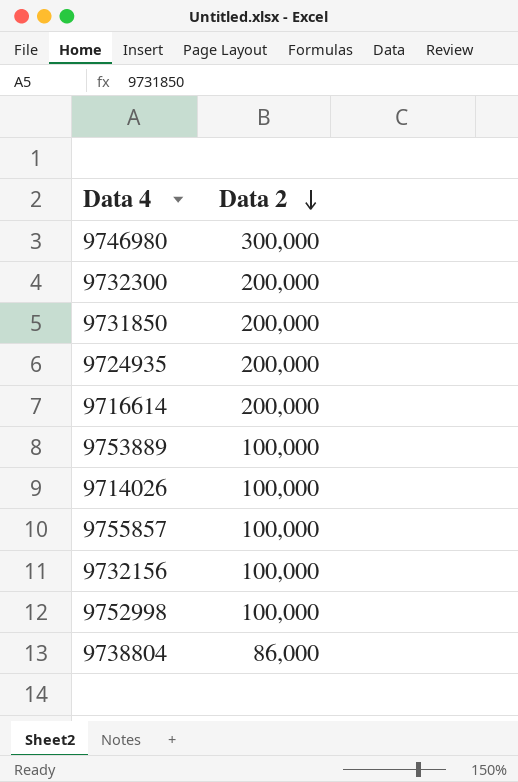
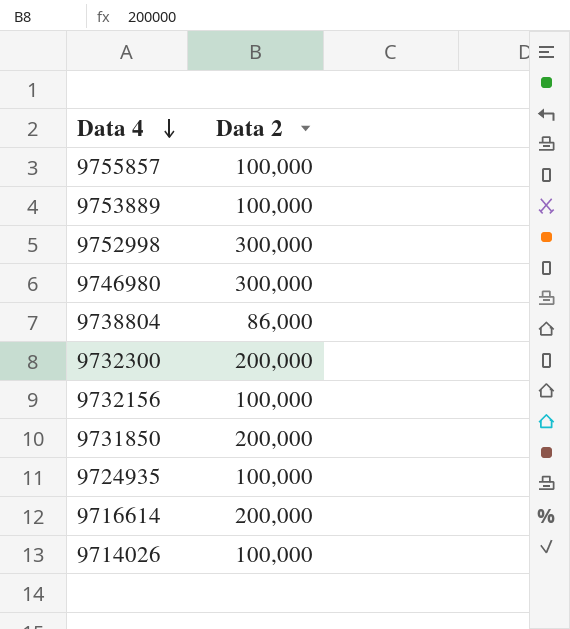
row order: Data 2 descending -> Data 4 descending
9752998 | Data 2: 100,000 -> 300,000
9724935 | Data 2: 200,000 -> 100,000

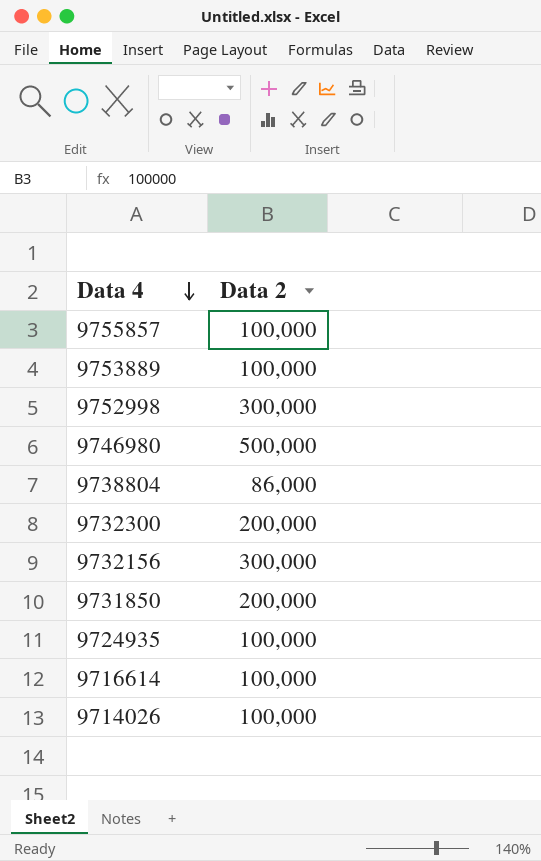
9746980 | Data 2: 300,000 -> 500,000
9732156 | Data 2: 100,000 -> 300,000
9716614 | Data 2: 200,000 -> 100,000

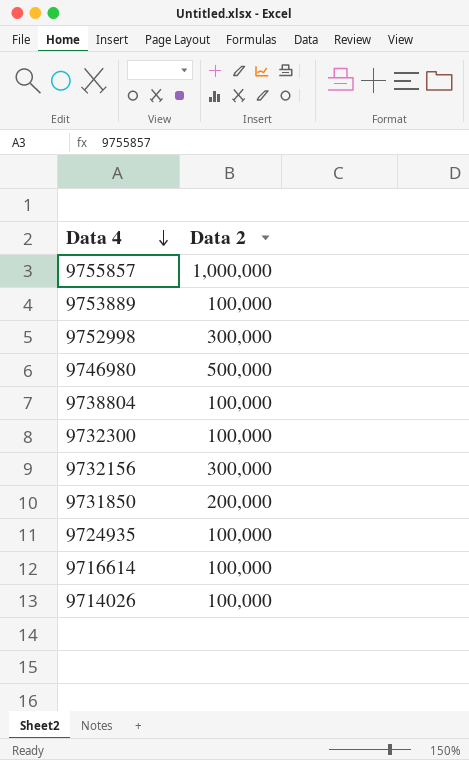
9755857 | Data 2: 100,000 -> 1,000,000
9738804 | Data 2: 86,000 -> 100,000
9732300 | Data 2: 200,000 -> 100,000

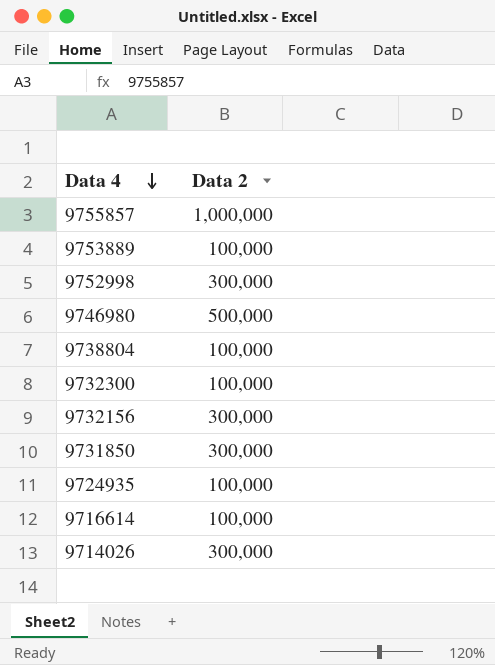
9731850 | Data 2: 200,000 -> 300,000
9714026 | Data 2: 100,000 -> 300,000

